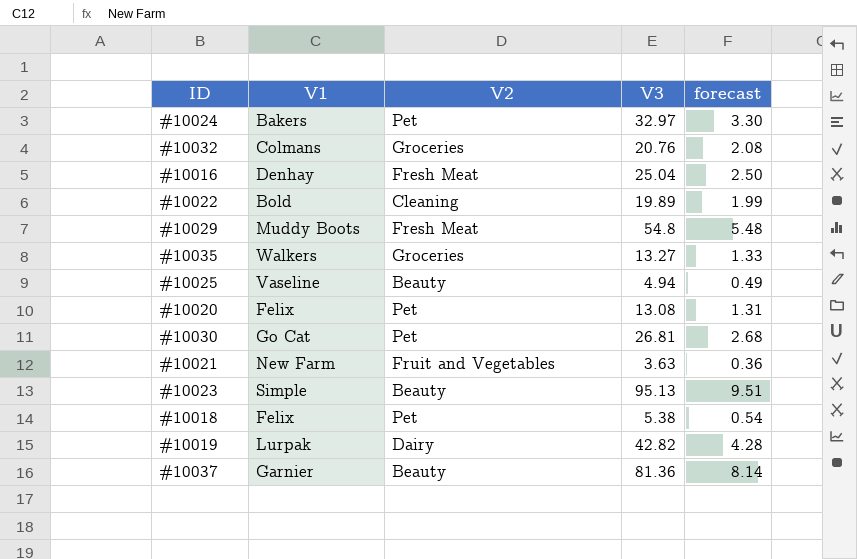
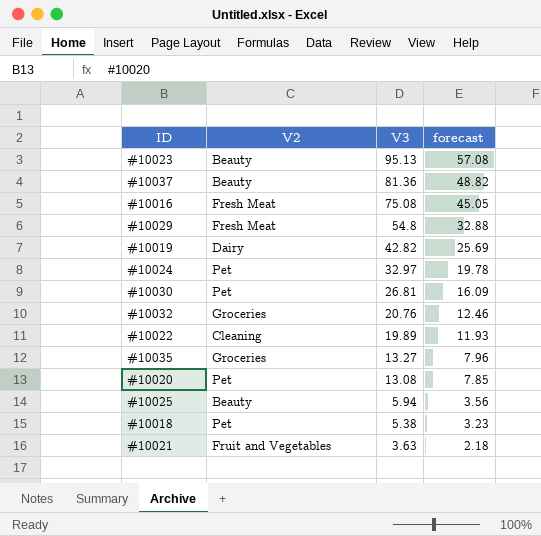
row order: none -> V3 descending
column V1 | position: 2 -> none
column forecast | formula: [V3] * 0.1 -> [V3] * 0.6
#10016 | V3: 25.04 -> 75.08
#10025 | V3: 4.94 -> 5.94

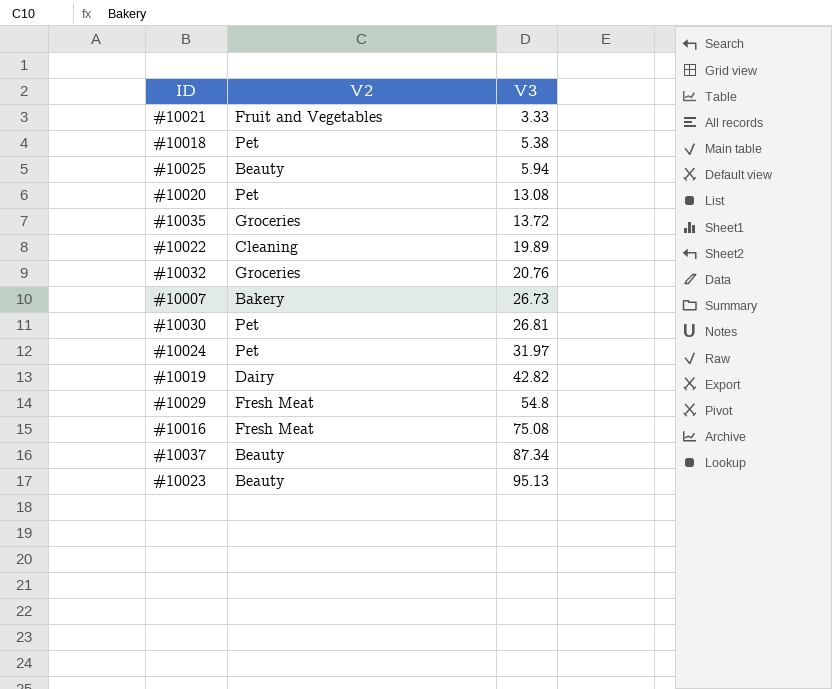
row order: V3 descending -> V3 ascending
column forecast | formula: [V3] * 0.6 -> none
#10021 | V3: 3.63 -> 3.33
#10035 | V3: 13.27 -> 13.72
row #10007: none -> Bakery | 26.73
#10024 | V3: 32.97 -> 31.97
#10037 | V3: 81.36 -> 87.34

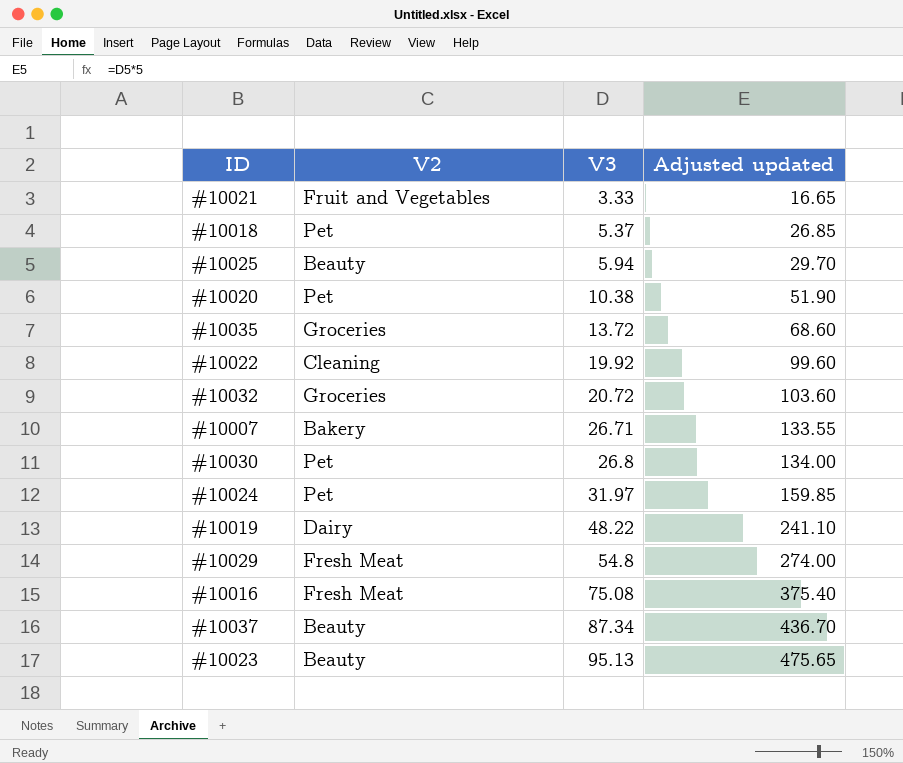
column Adjusted updated | formula: none -> [V3] * 5
#10018 | V3: 5.38 -> 5.37
#10020 | V3: 13.08 -> 10.38
#10022 | V3: 19.89 -> 19.92
#10032 | V3: 20.76 -> 20.72
#10007 | V3: 26.73 -> 26.71
#10030 | V3: 26.81 -> 26.8
#10019 | V3: 42.82 -> 48.22

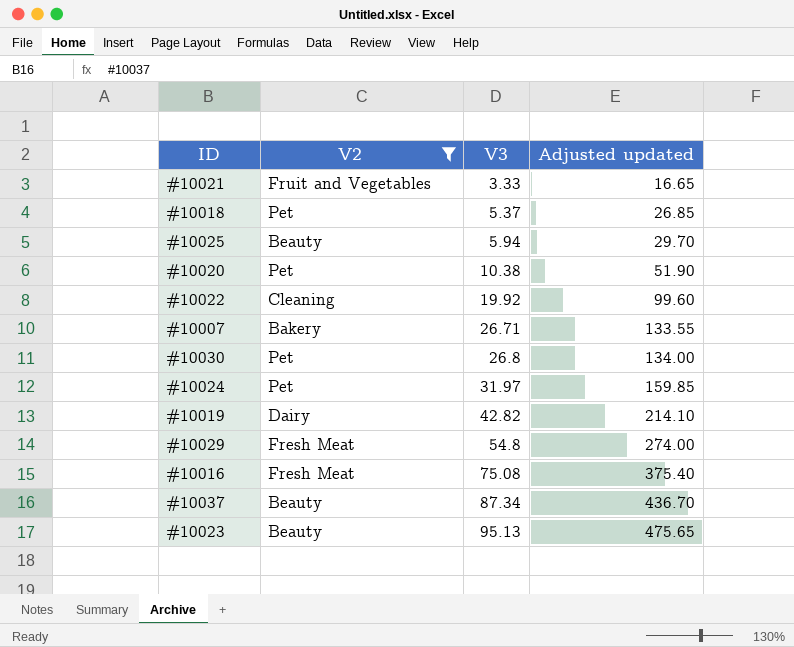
filter: none -> V2 != Groceries
#10019 | V3: 48.22 -> 42.82
#10019 | Adjusted updated: 241.10 -> 214.10

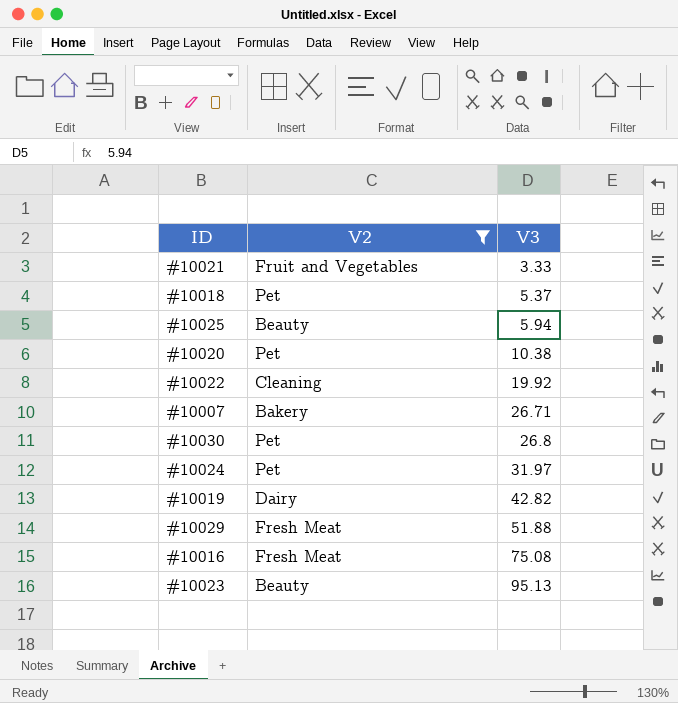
column Adjusted updated | formula: [V3] * 5 -> none
row #10037: Beauty | 87.34 | 436.70 -> none
#10029 | V3: 54.8 -> 51.88

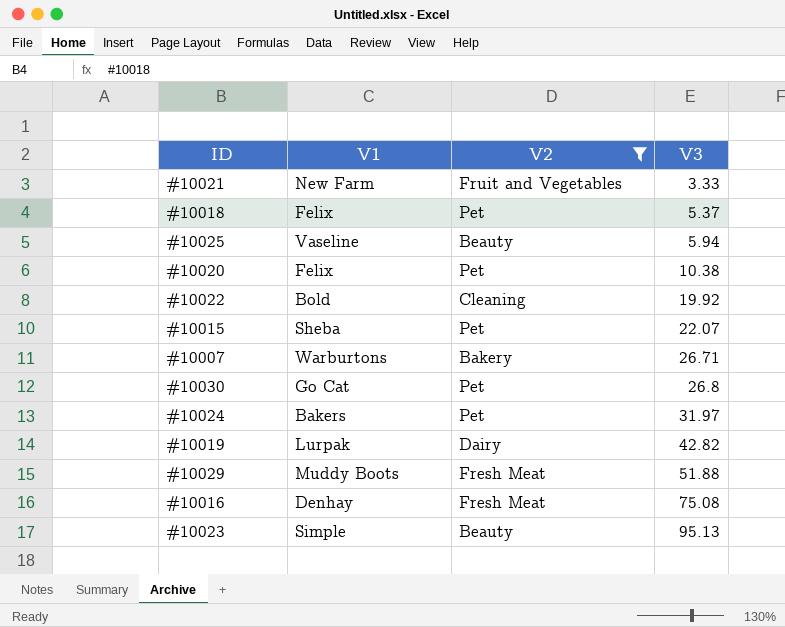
column V1 | position: none -> 2
row #10015: none -> Sheba | Pet | 22.07

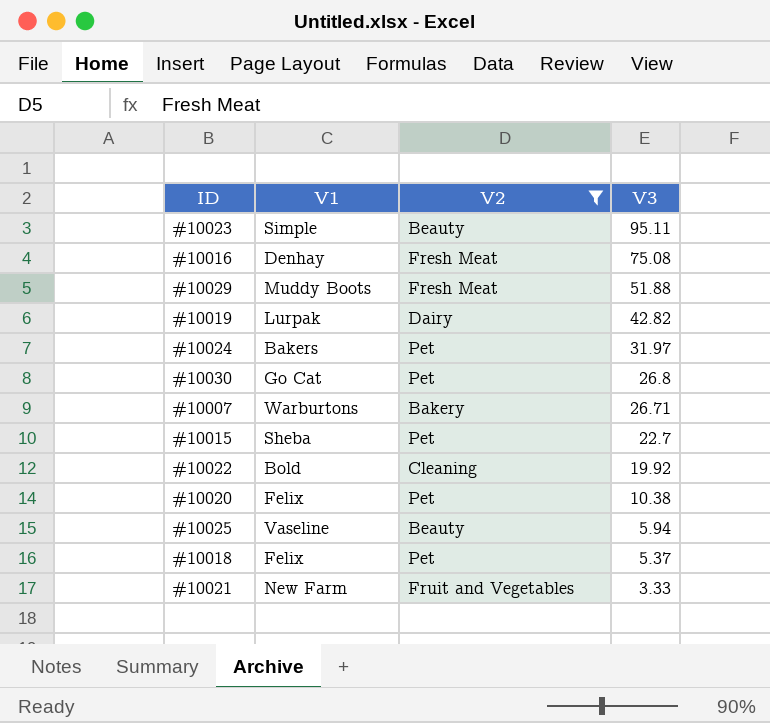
row order: V3 ascending -> V3 descending
#10023 | V3: 95.13 -> 95.11
#10015 | V3: 22.07 -> 22.7

